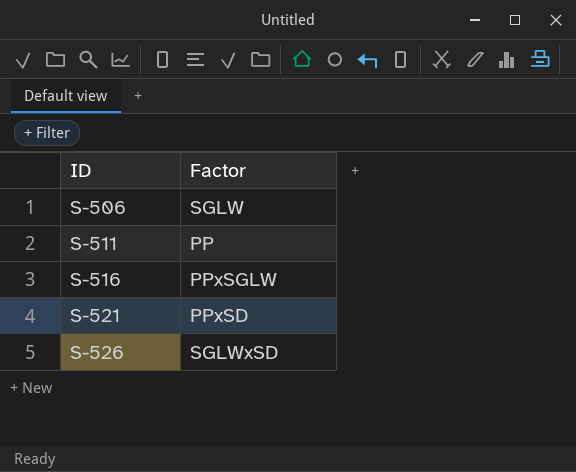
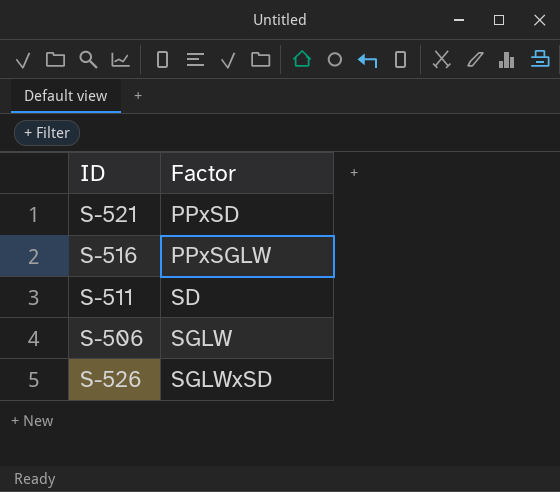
row order: ID ascending -> Factor ascending
S-511 | Factor: PP -> SD

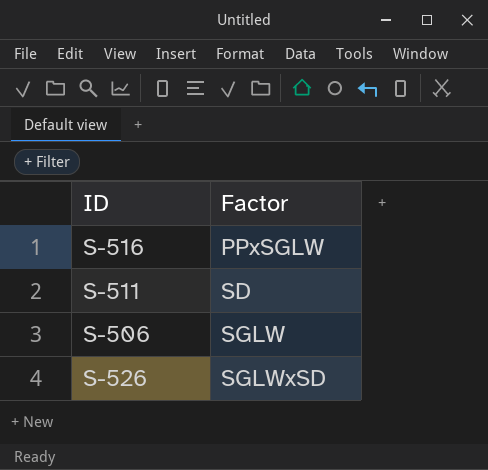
row S-521: PPxSD -> none

